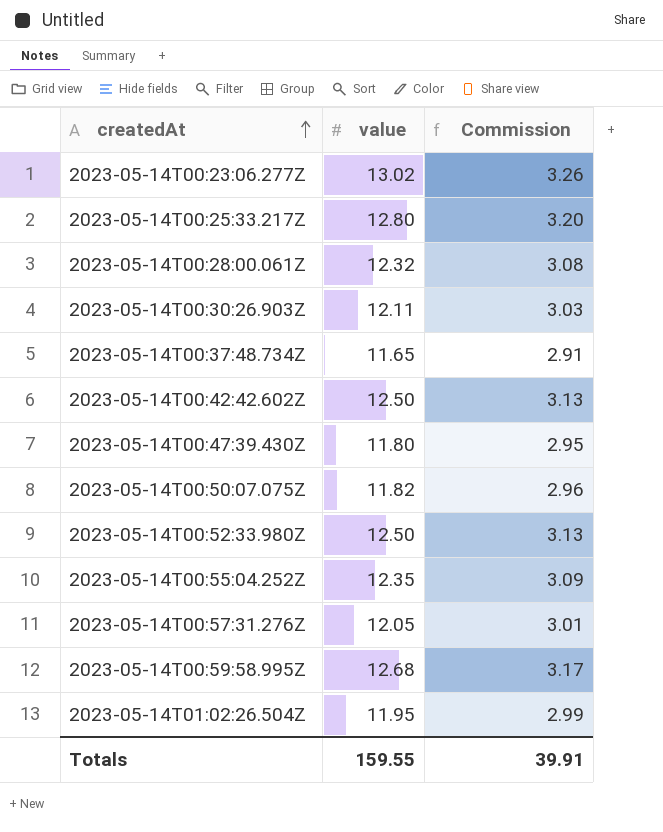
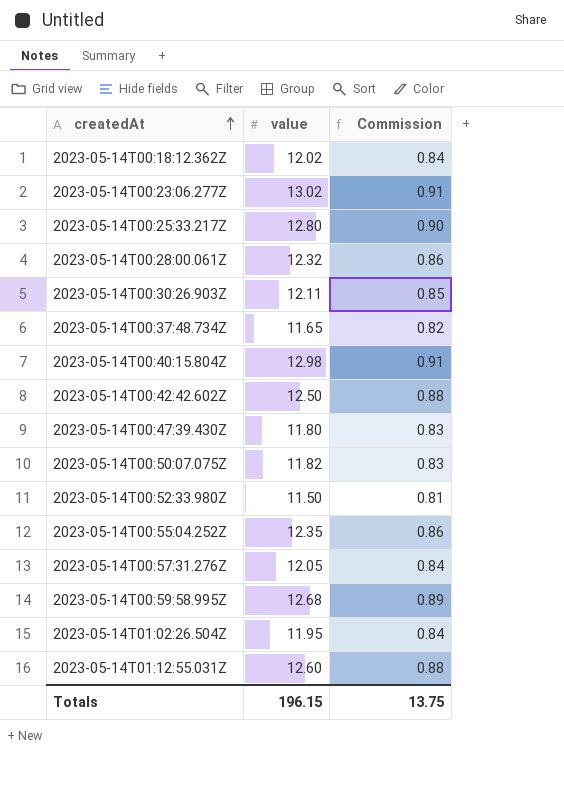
column Commission | formula: [value] * 0.25 -> [value] * 0.07
row 2023-05-14T00:18:12.362Z: none -> 12.02 | 0.84
row 2023-05-14T00:40:15.804Z: none -> 12.98 | 0.91
2023-05-14T00:52:33.980Z | value: 12.50 -> 11.50
row 2023-05-14T01:12:55.031Z: none -> 12.60 | 0.88
Totals | value: 159.55 -> 196.15
Totals | Commission: 39.91 -> 13.75

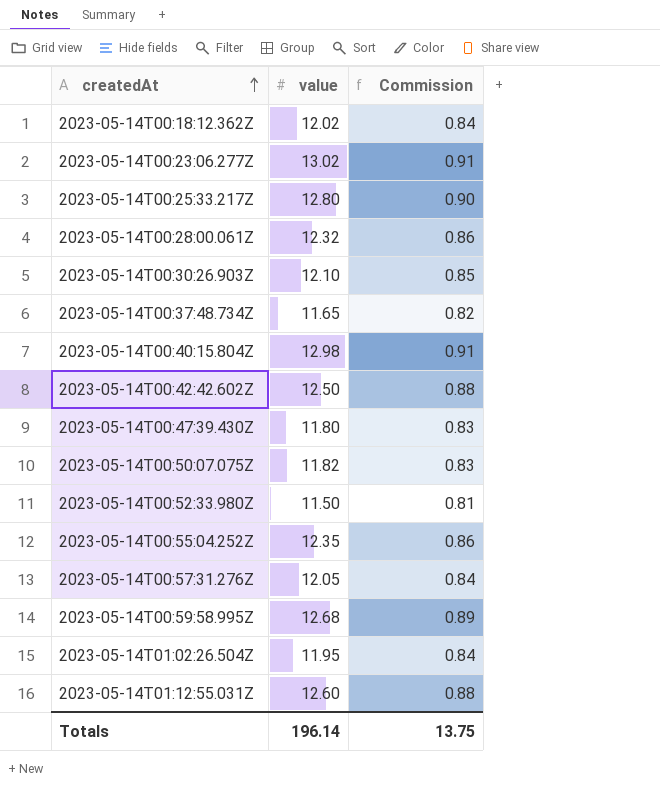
2023-05-14T00:30:26.903Z | value: 12.11 -> 12.10
Totals | value: 196.15 -> 196.14

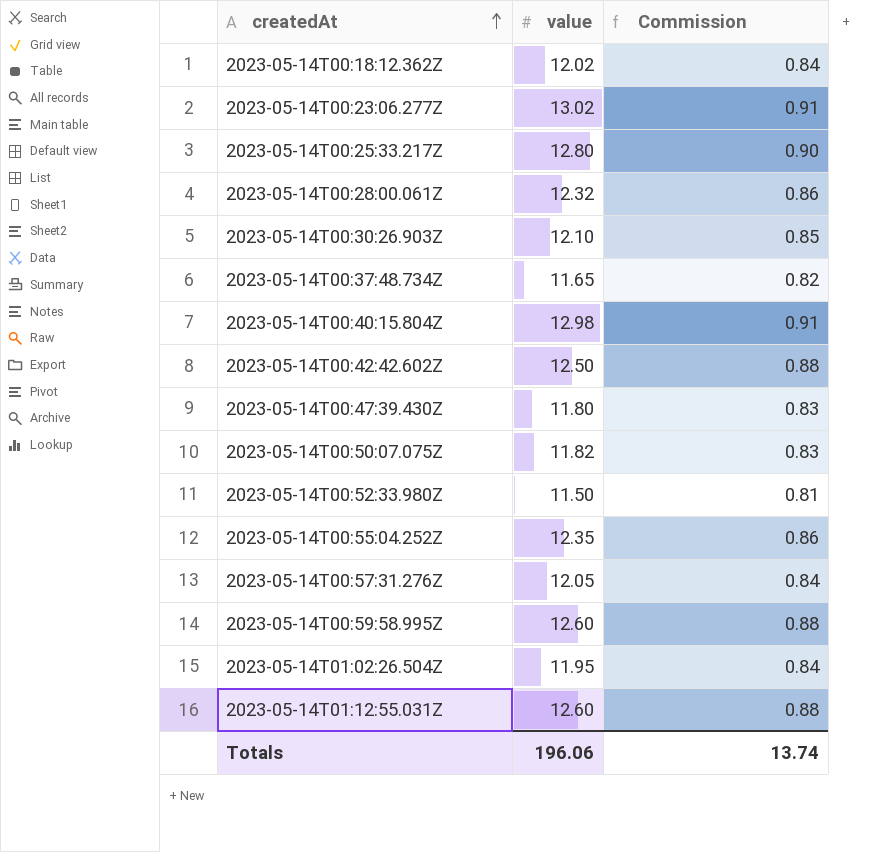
2023-05-14T00:59:58.995Z | value: 12.68 -> 12.60
2023-05-14T00:59:58.995Z | Commission: 0.89 -> 0.88
Totals | value: 196.14 -> 196.06
Totals | Commission: 13.75 -> 13.74

